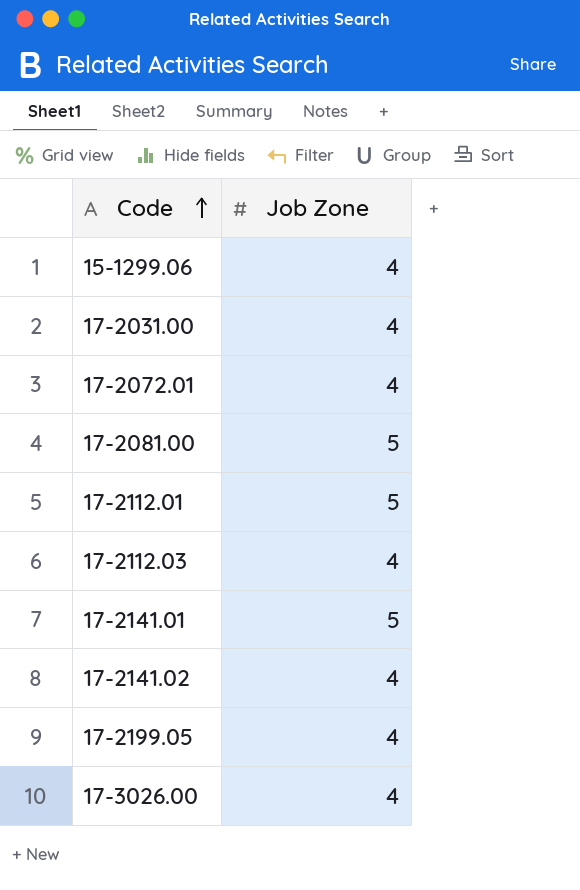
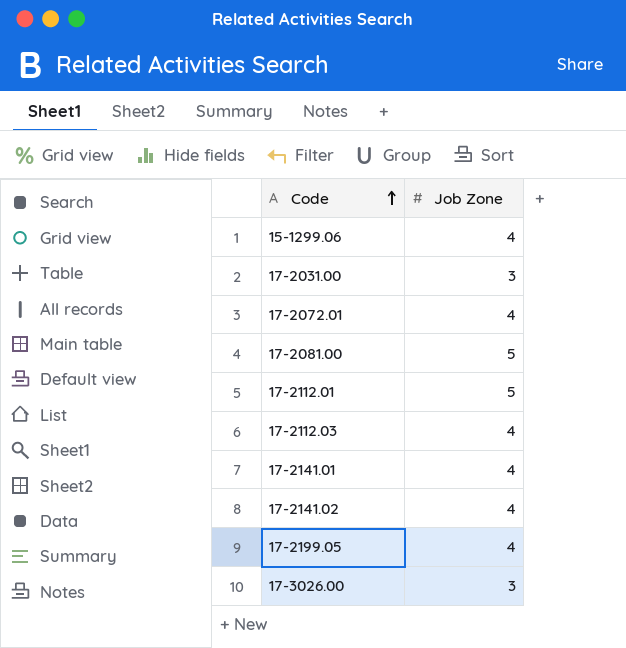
17-2031.00 | Job Zone: 4 -> 3
17-2141.01 | Job Zone: 5 -> 4
17-3026.00 | Job Zone: 4 -> 3

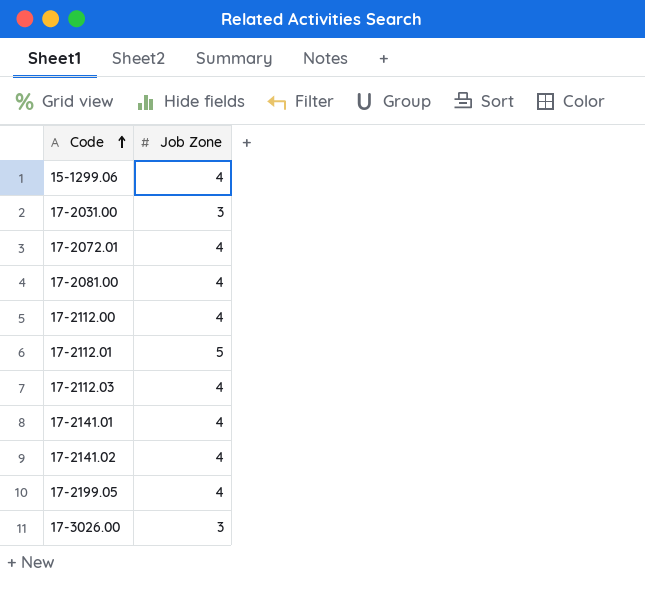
17-2081.00 | Job Zone: 5 -> 4
row 17-2112.00: none -> 4

